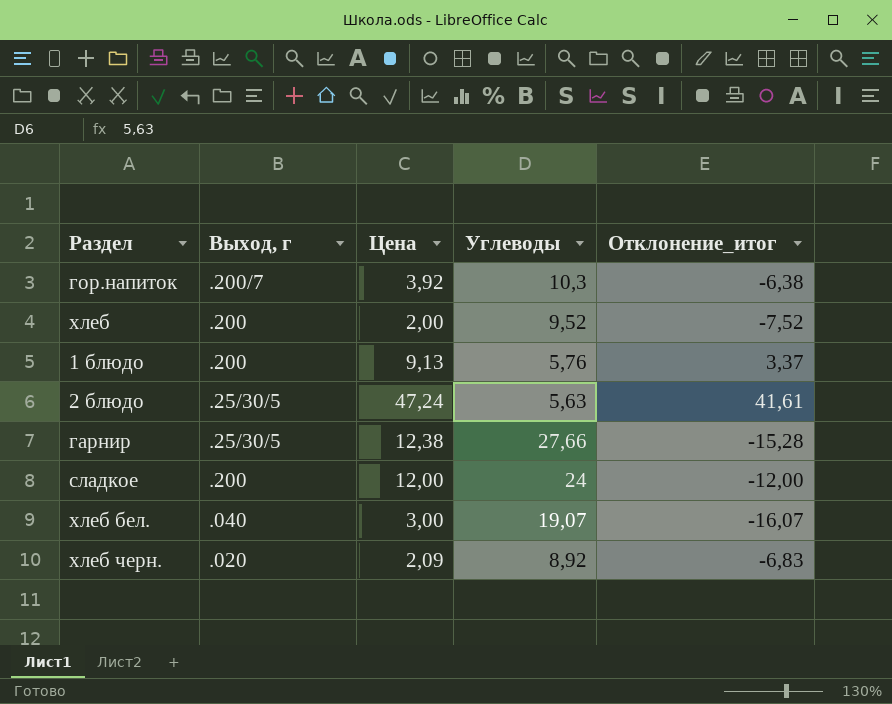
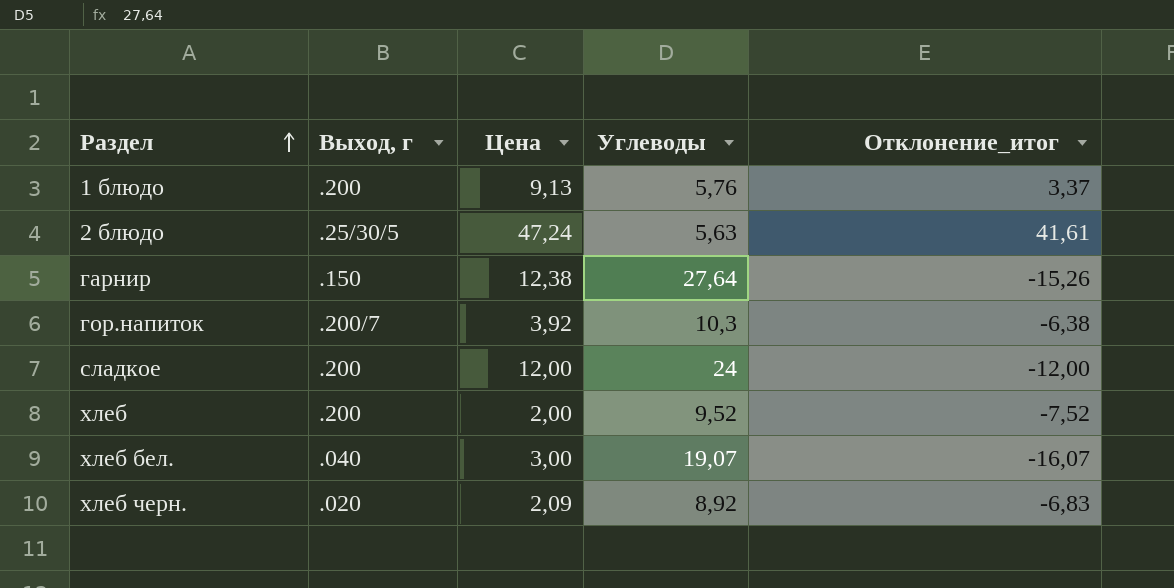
row order: none -> Раздел ascending
гарнир | Выход, г: .25/30/5 -> .150
гарнир | Углеводы: 27,66 -> 27,64
гарнир | Отклонение_итог: -15,28 -> -15,26

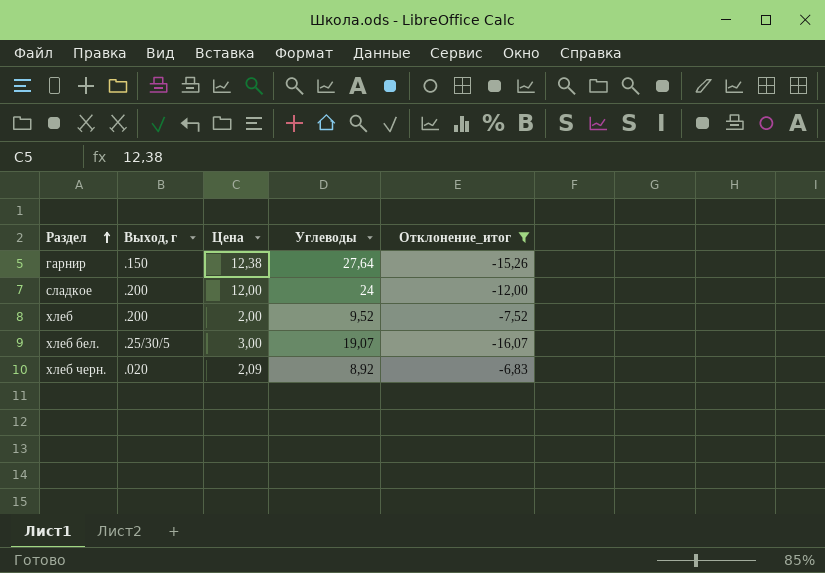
filter: none -> Отклонение_итог <= -6,83
хлеб бел. | Выход, г: .040 -> .25/30/5

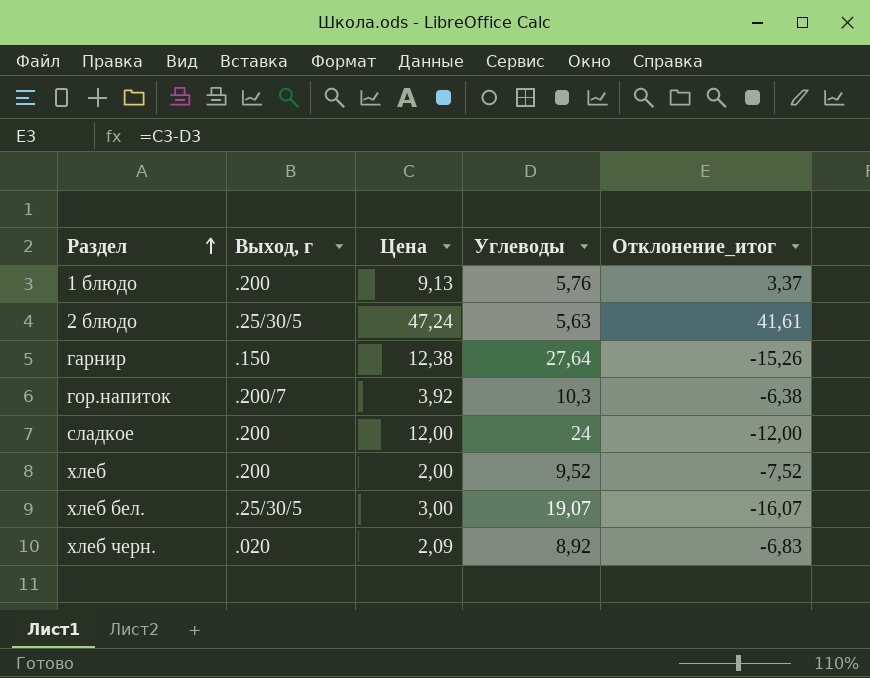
filter: Отклонение_итог <= -6,83 -> none

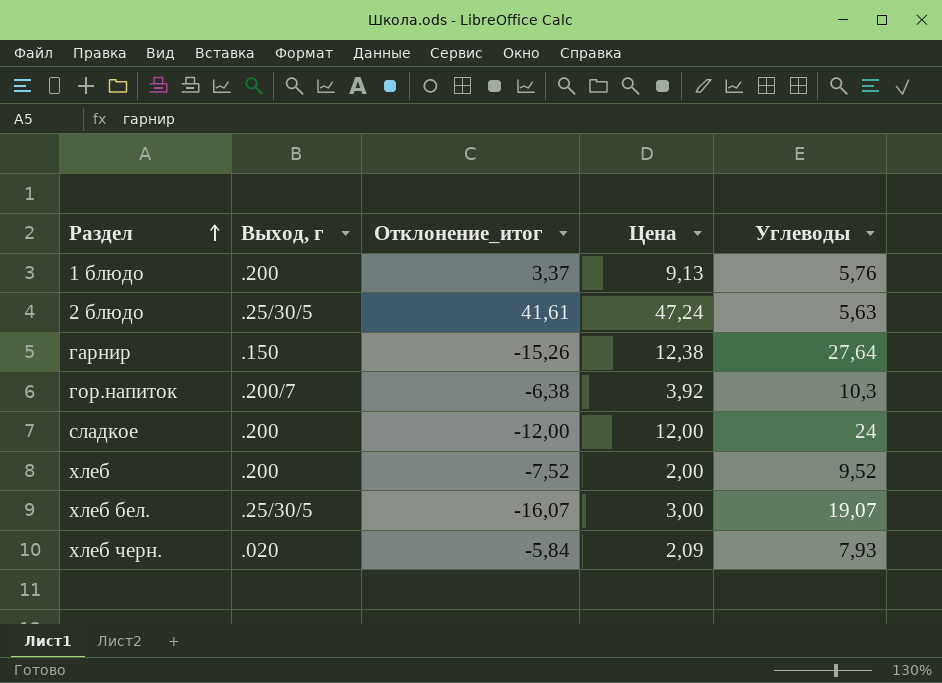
column Отклонение_итог | position: 5 -> 3
хлеб черн. | Отклонение_итог: -6,83 -> -5,84
хлеб черн. | Углеводы: 8,92 -> 7,93

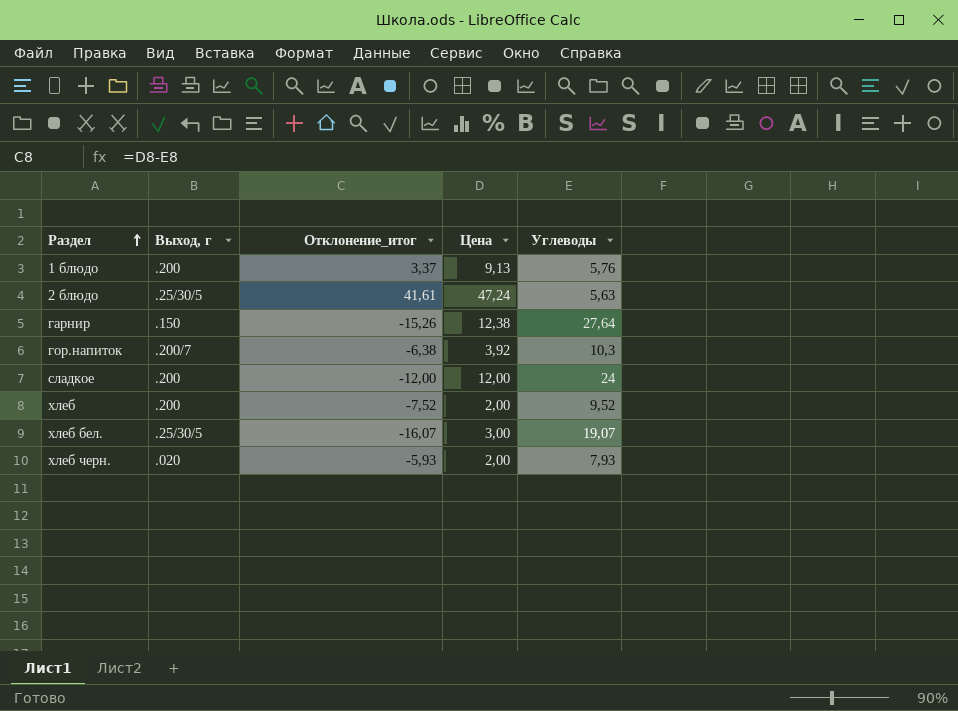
хлеб черн. | Отклонение_итог: -5,84 -> -5,93
хлеб черн. | Цена: 2,09 -> 2,00

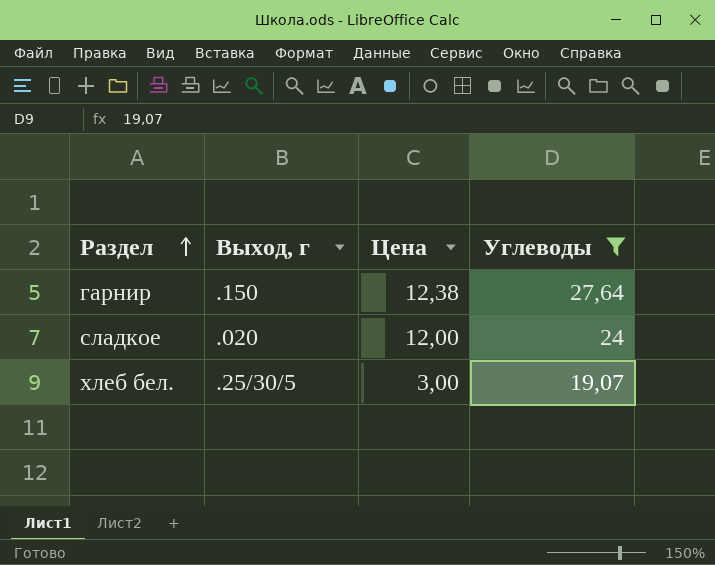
filter: none -> Углеводы >= 19,07
column Отклонение_итог | formula: [Цена] - [Углеводы] -> none
сладкое | Выход, г: .200 -> .020

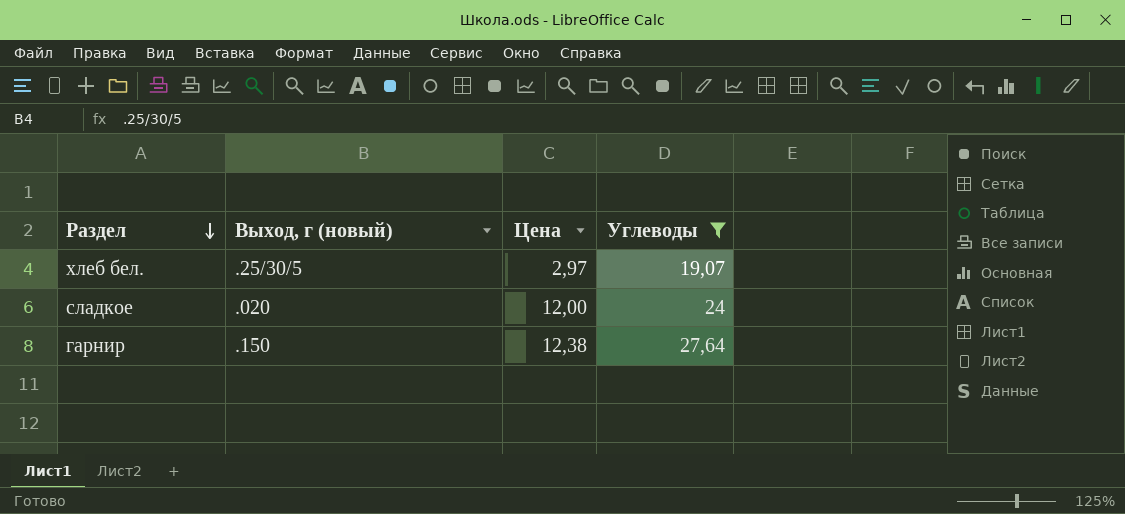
row order: Раздел ascending -> Раздел descending
column name: Выход, г -> Выход, г (новый)
хлеб бел. | Цена: 3,00 -> 2,97

